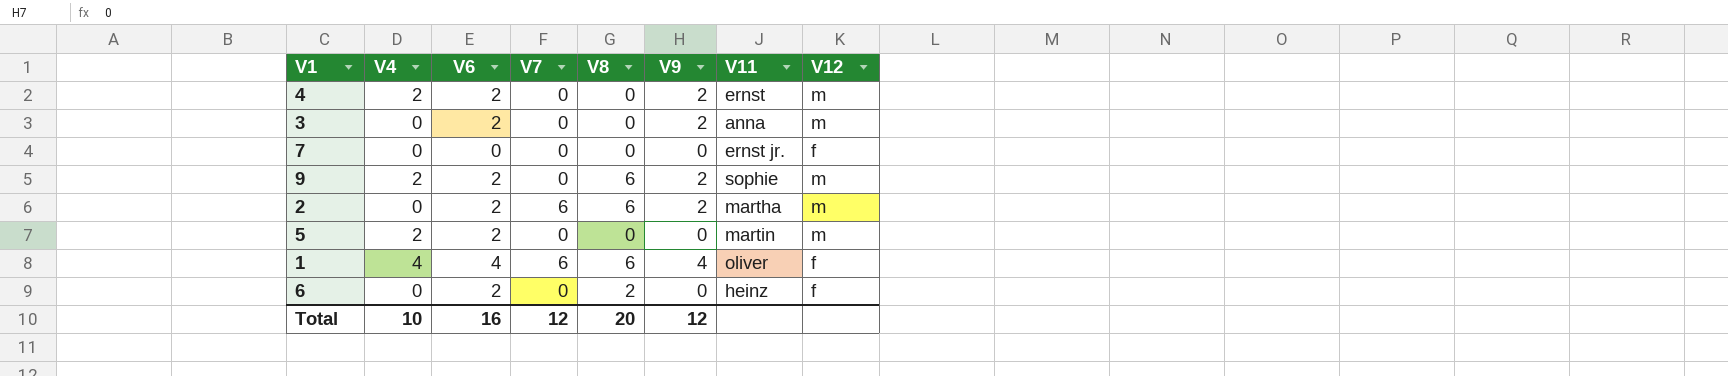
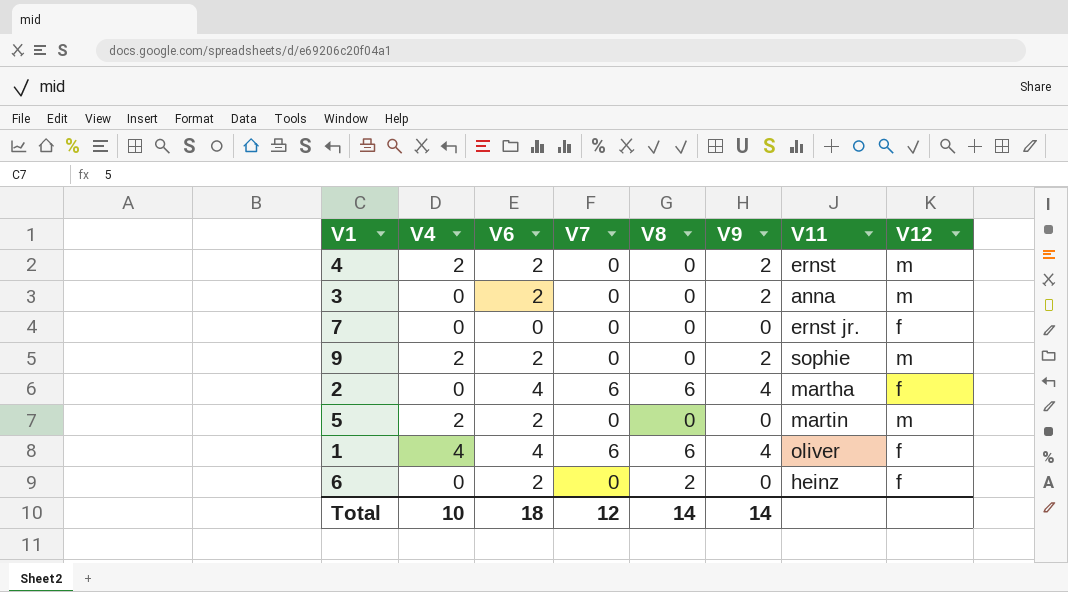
9 | V8: 6 -> 0
2 | V6: 2 -> 4
2 | V9: 2 -> 4
2 | V12: m -> f
Total | V6: 16 -> 18
Total | V8: 20 -> 14
Total | V9: 12 -> 14

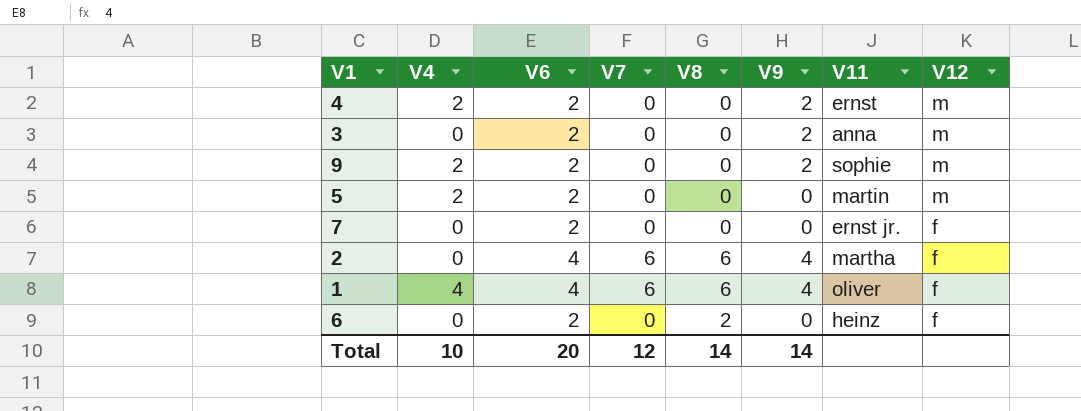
row order: none -> V12 descending
7 | V6: 0 -> 2
Total | V6: 18 -> 20

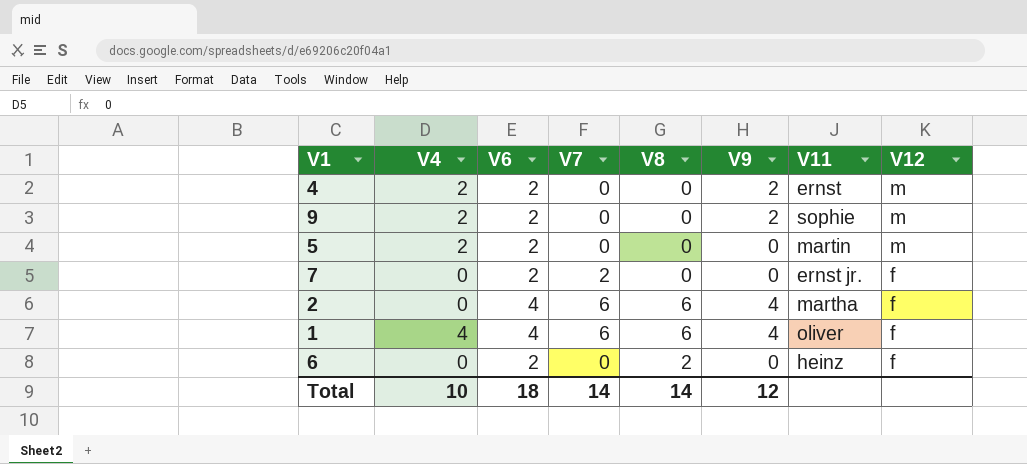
row 3: 0 | 2 | 0 | 0 | 2 | anna | m -> none
7 | V7: 0 -> 2
Total | V6: 20 -> 18
Total | V7: 12 -> 14
Total | V9: 14 -> 12

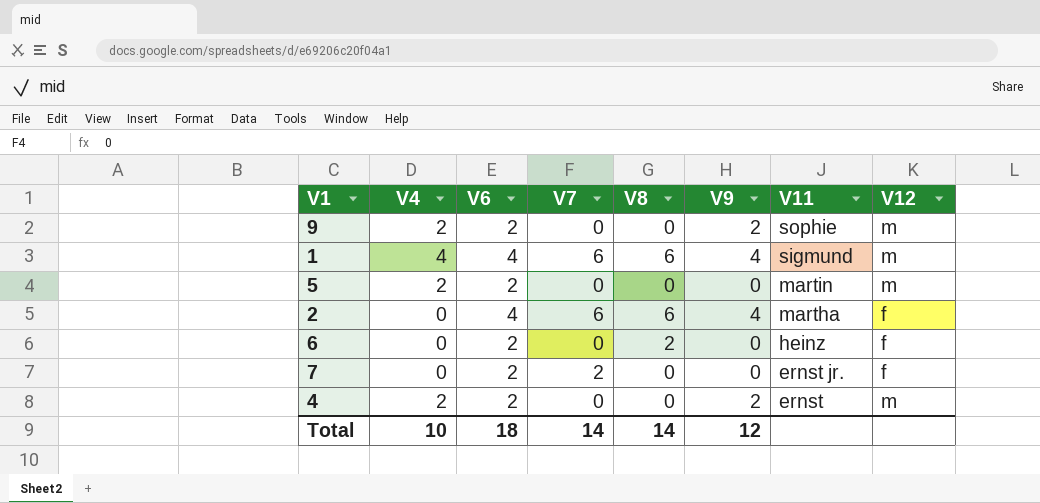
row order: V12 descending -> V11 descending
1 | V11: oliver -> sigmund
1 | V12: f -> m

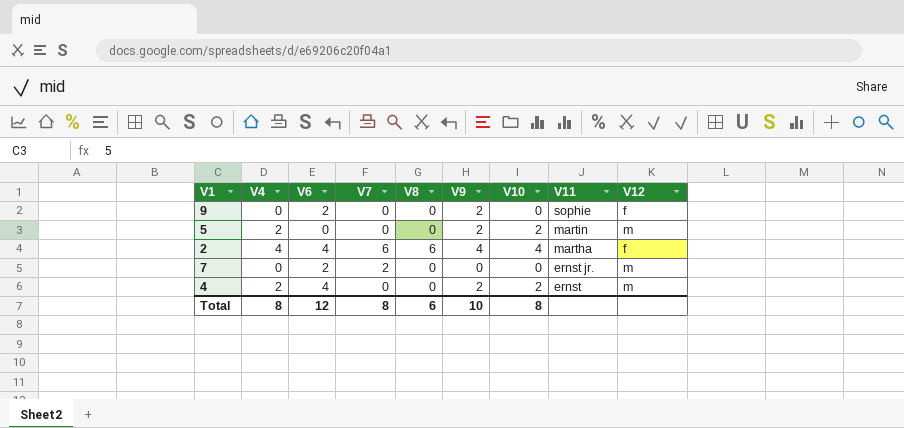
column V10 | position: none -> 7
row 1: 4 | 4 | 6 | 6 | 4 | sigmund | m -> none
row 6: 0 | 2 | 0 | 2 | 0 | heinz | f -> none
9 | V4: 2 -> 0
9 | V12: m -> f
5 | V6: 2 -> 0
5 | V9: 0 -> 2
2 | V4: 0 -> 4
7 | V12: f -> m
4 | V6: 2 -> 4
Total | V4: 10 -> 8
Total | V6: 18 -> 12
Total | V7: 14 -> 8
Total | V8: 14 -> 6
Total | V9: 12 -> 10

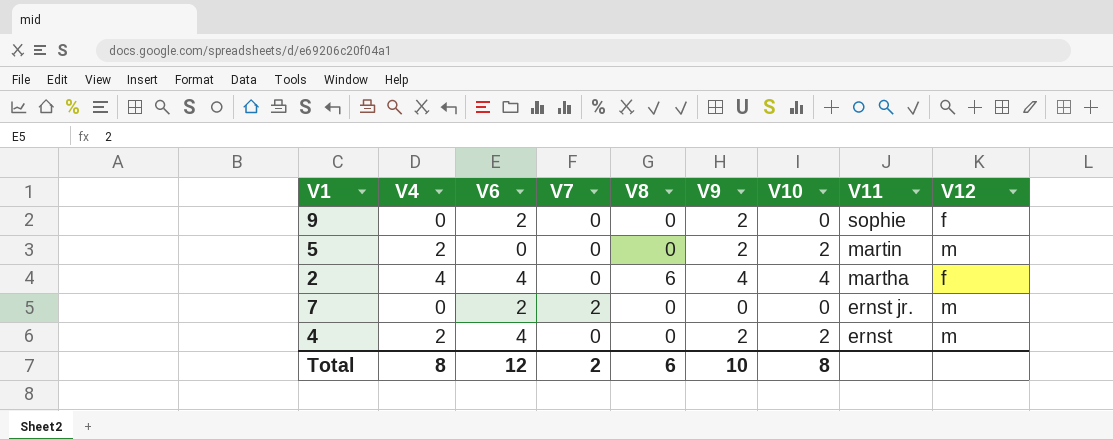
2 | V7: 6 -> 0
Total | V7: 8 -> 2

